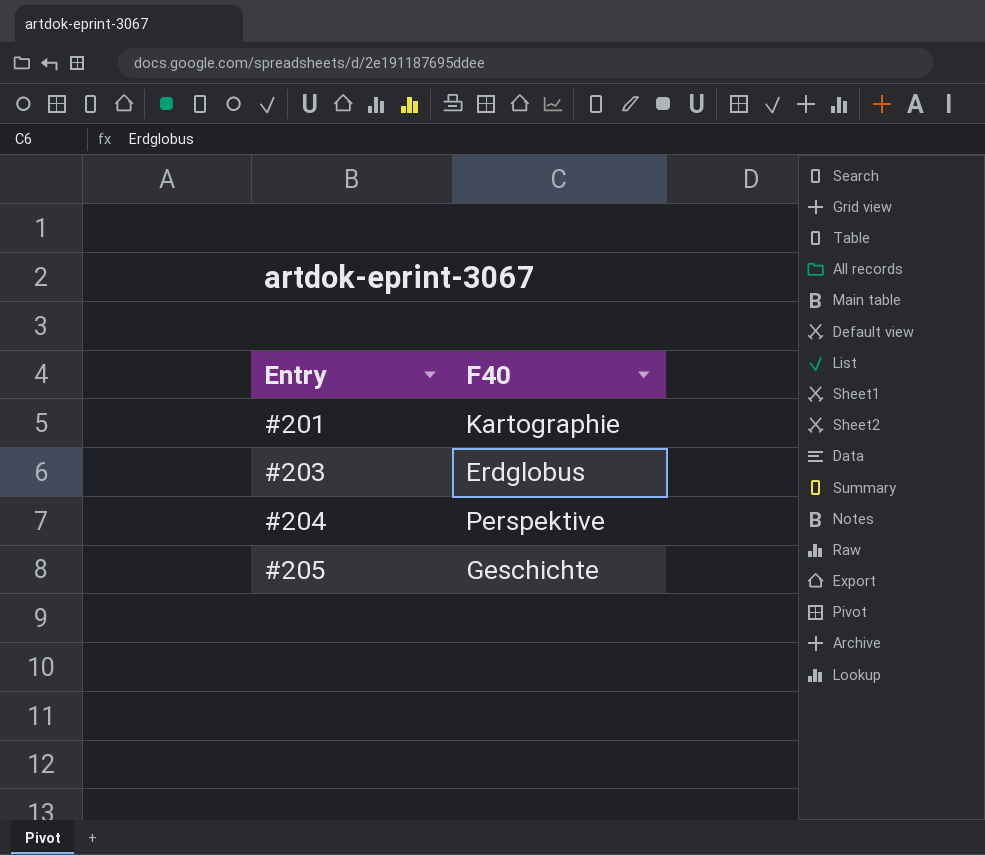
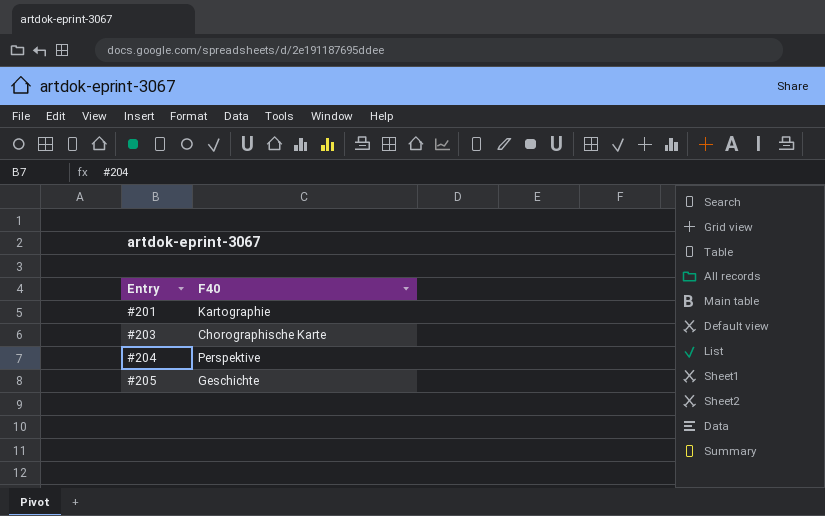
#203 | F40: Erdglobus -> Chorographische Karte

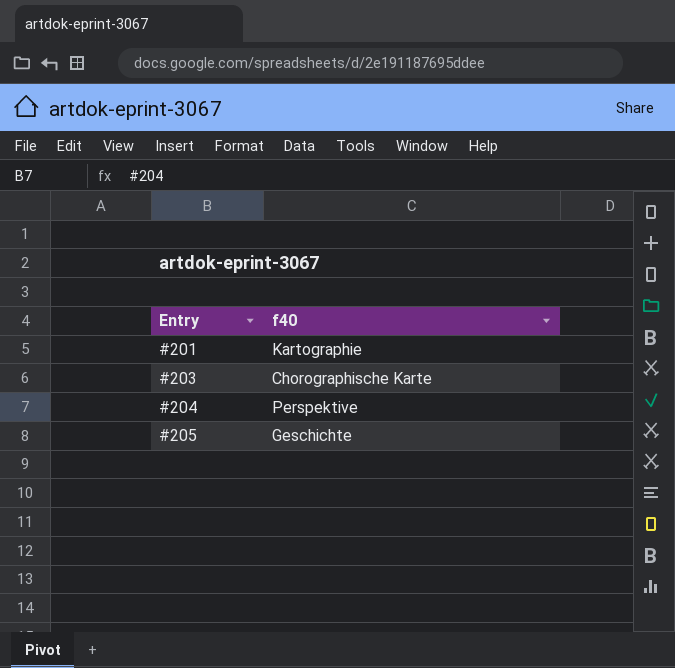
column name: F40 -> f40

